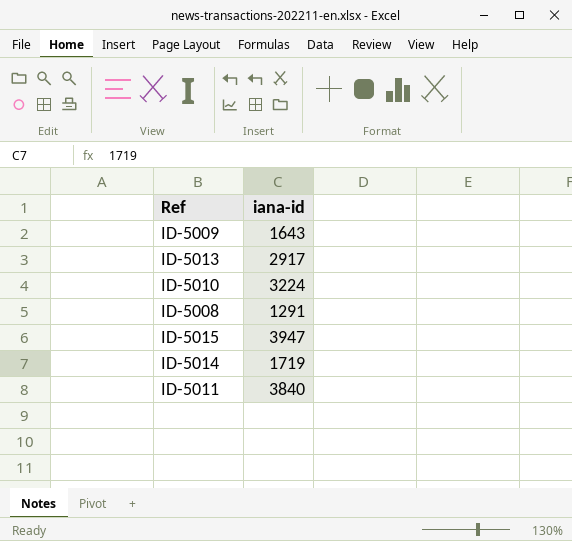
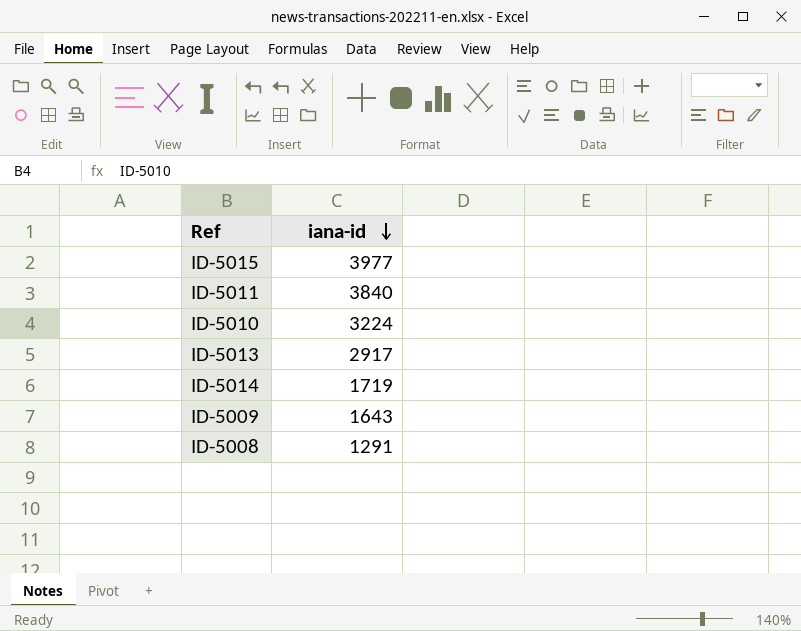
row order: none -> iana-id descending
ID-5015 | iana-id: 3947 -> 3977

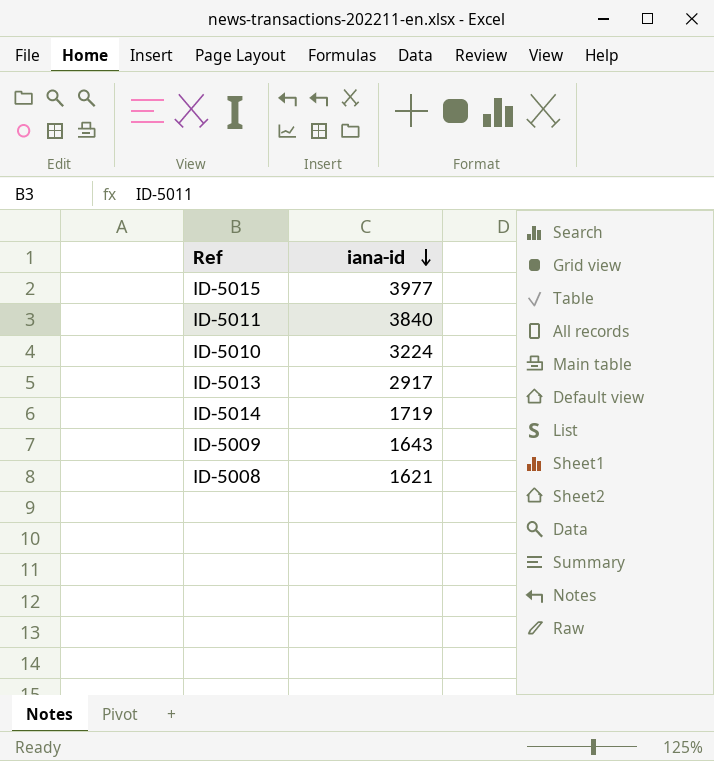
ID-5008 | iana-id: 1291 -> 1621

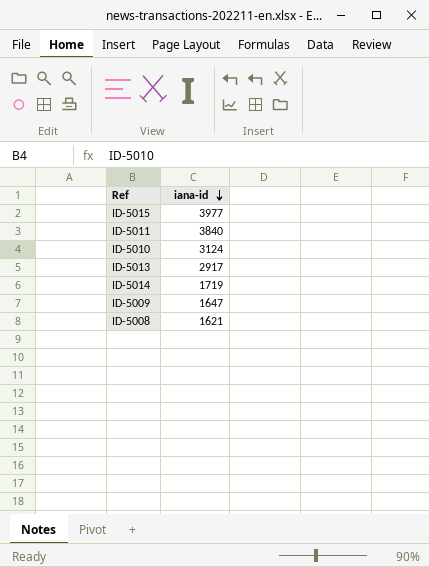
ID-5010 | iana-id: 3224 -> 3124
ID-5009 | iana-id: 1643 -> 1647

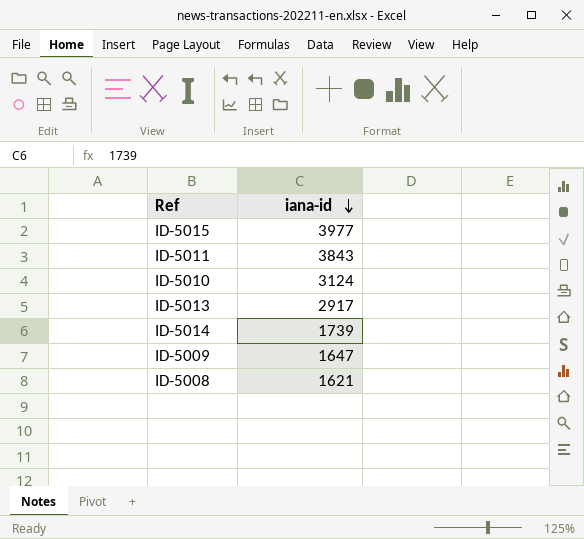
ID-5011 | iana-id: 3840 -> 3843
ID-5014 | iana-id: 1719 -> 1739

